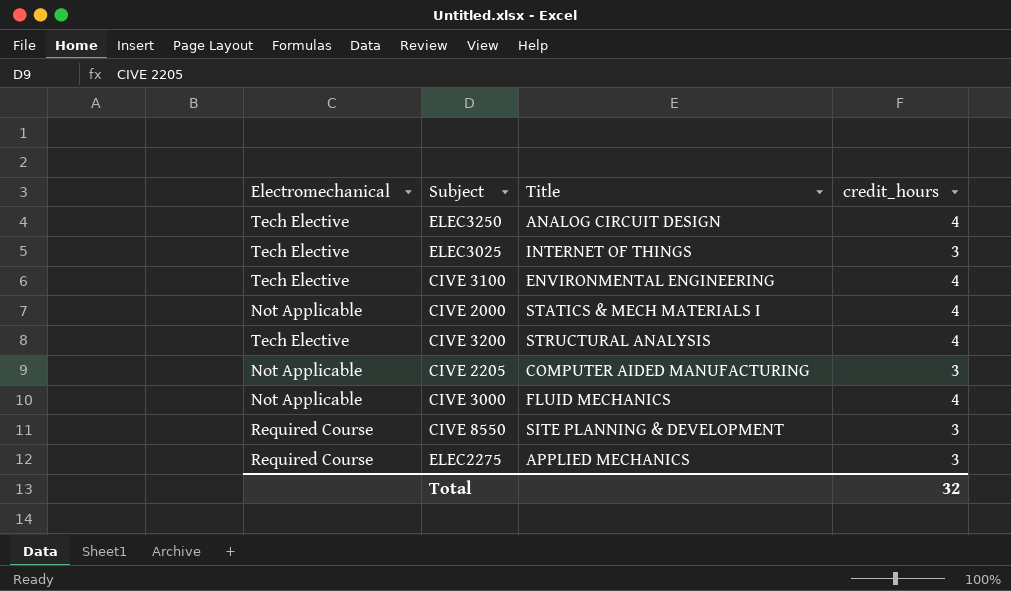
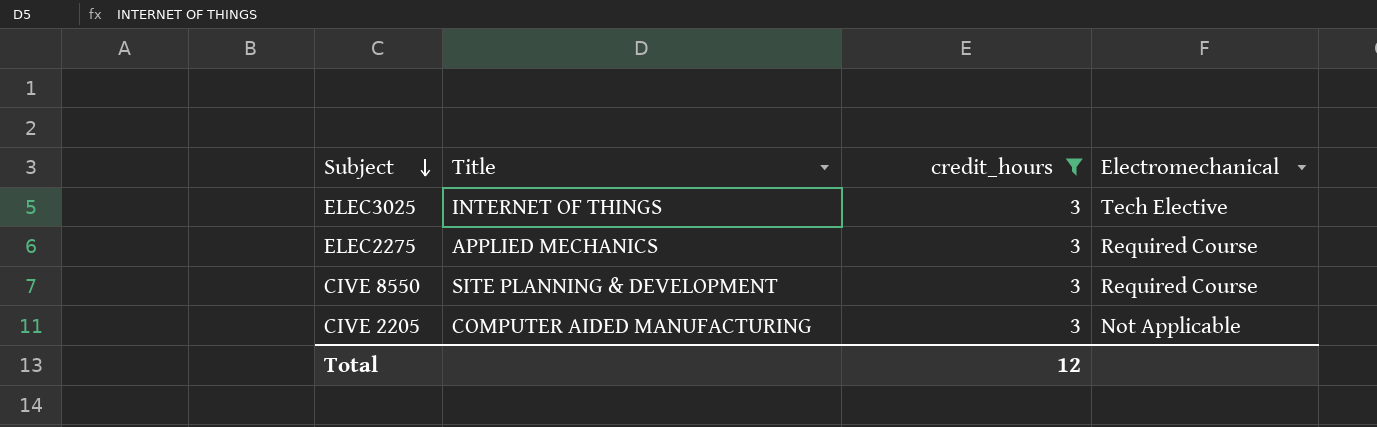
filter: none -> credit_hours = 3
row order: none -> Subject descending
column Electromechanical | position: 1 -> 4
Total | credit_hours: 32 -> 12

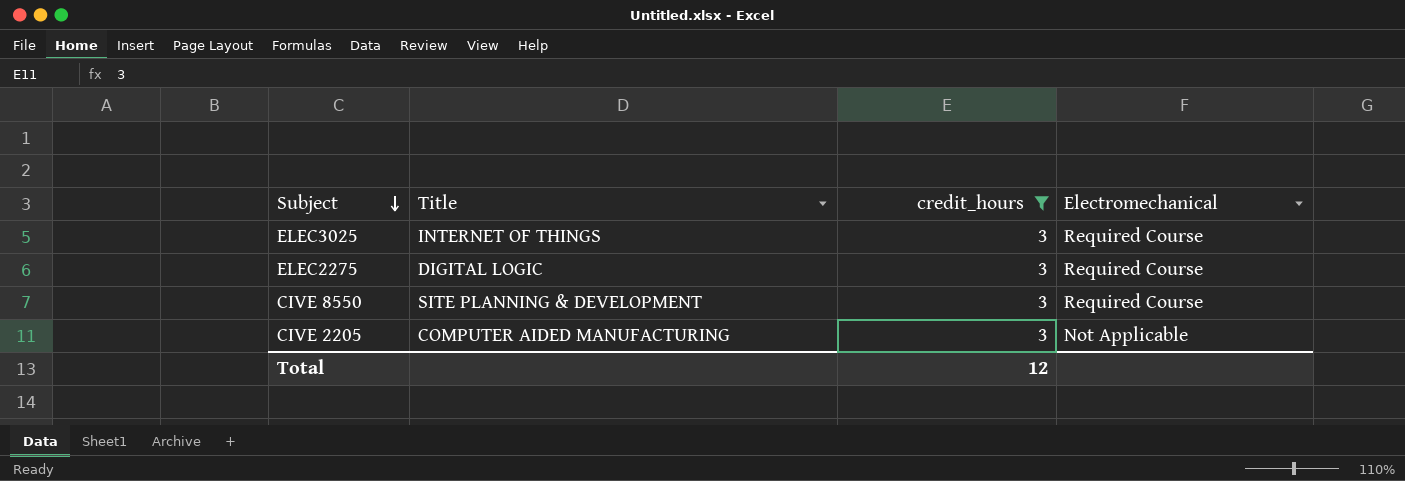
ELEC3025 | Electromechanical: Tech Elective -> Required Course
ELEC2275 | Title: APPLIED MECHANICS -> DIGITAL LOGIC

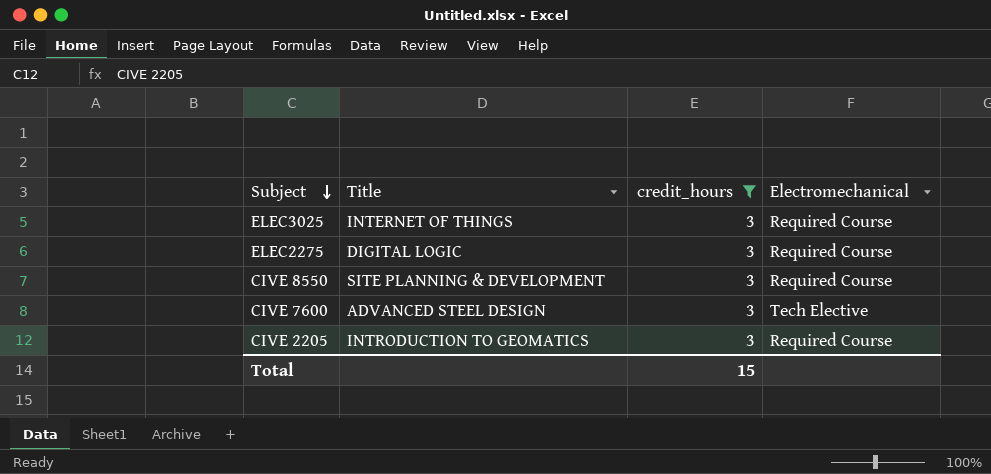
row CIVE 7600: none -> ADVANCED STEEL DESIGN | 3 | Tech Elective
CIVE 2205 | Title: COMPUTER AIDED MANUFACTURING -> INTRODUCTION TO GEOMATICS
CIVE 2205 | Electromechanical: Not Applicable -> Required Course
Total | credit_hours: 12 -> 15

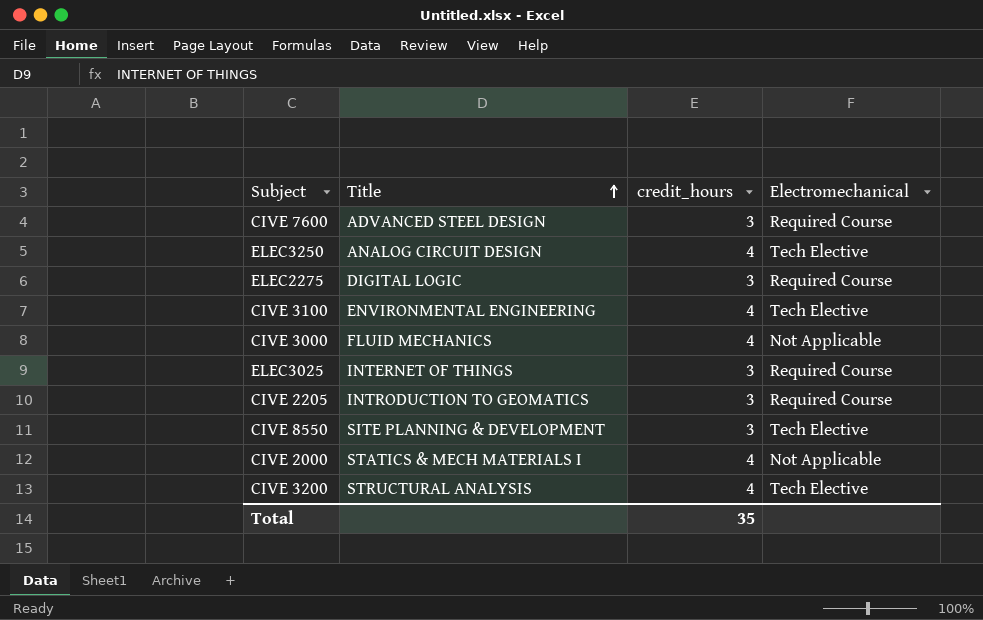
filter: credit_hours = 3 -> none
row order: Subject descending -> Title ascending
CIVE 7600 | Electromechanical: Tech Elective -> Required Course
CIVE 8550 | Electromechanical: Required Course -> Tech Elective
Total | credit_hours: 15 -> 35

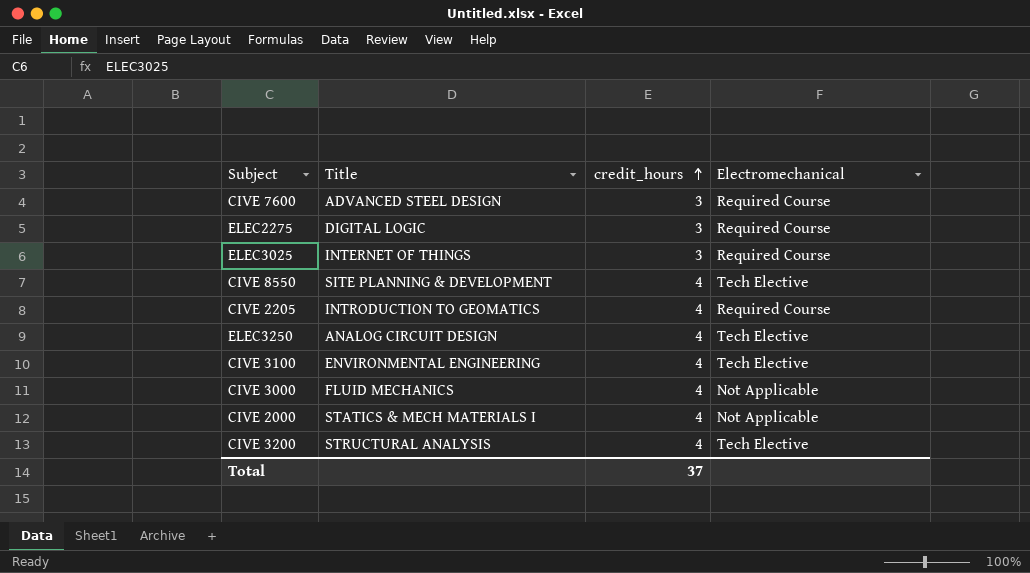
row order: Title ascending -> credit_hours ascending
CIVE 8550 | credit_hours: 3 -> 4
CIVE 2205 | credit_hours: 3 -> 4
Total | credit_hours: 35 -> 37

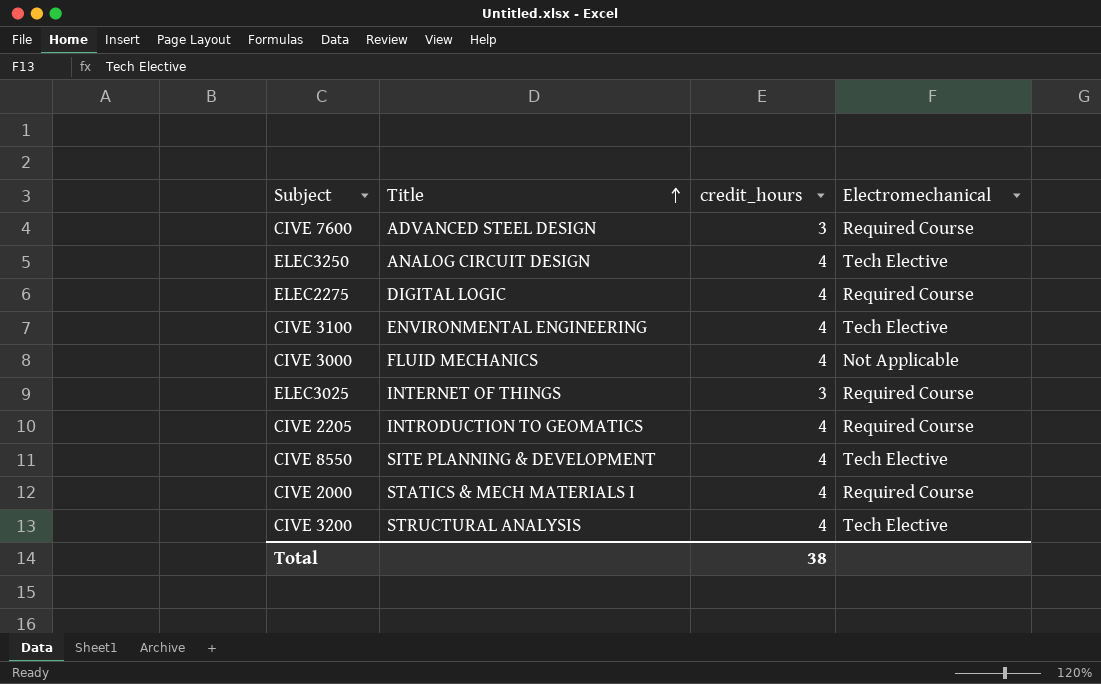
row order: credit_hours ascending -> Title ascending
ELEC2275 | credit_hours: 3 -> 4
CIVE 2000 | Electromechanical: Not Applicable -> Required Course
Total | credit_hours: 37 -> 38

